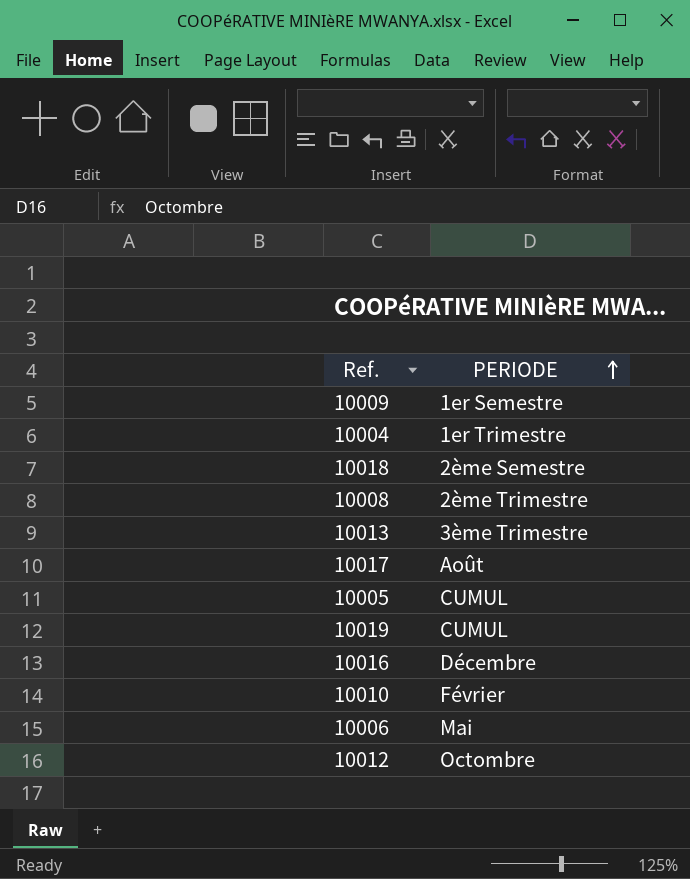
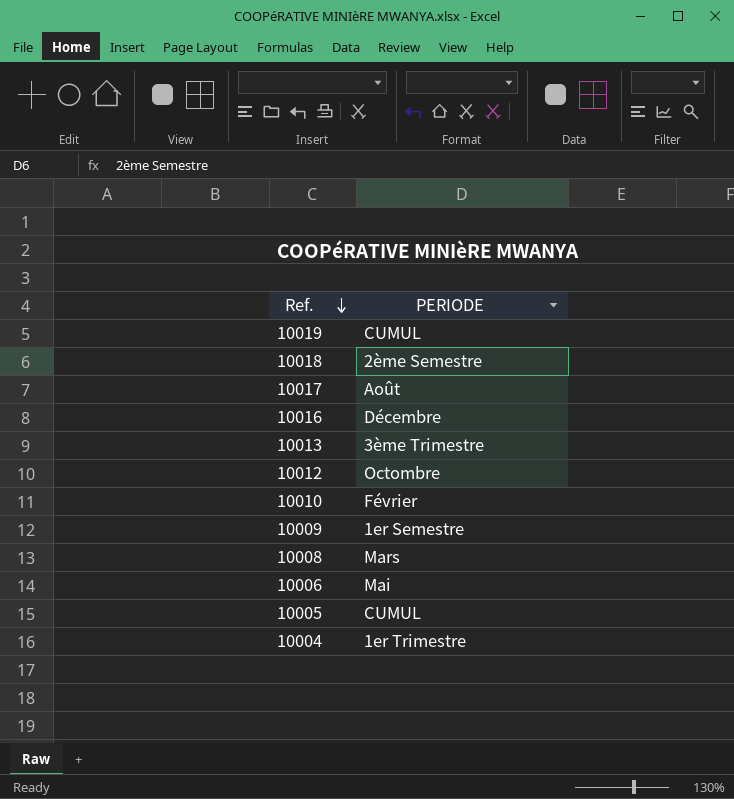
row order: PERIODE ascending -> Ref. descending
10008 | PERIODE: 2ème Trimestre -> Mars

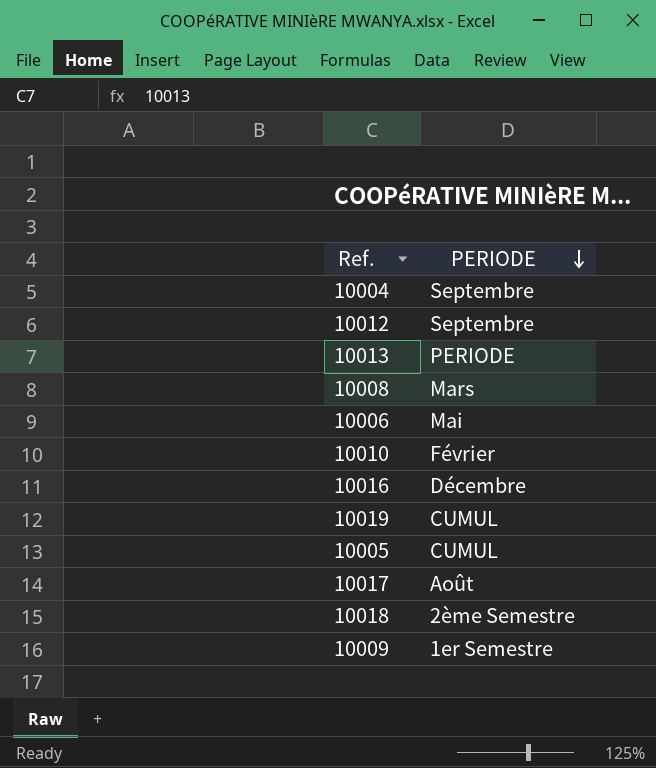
row order: Ref. descending -> PERIODE descending
10004 | PERIODE: 1er Trimestre -> Septembre
10012 | PERIODE: Octombre -> Septembre
10013 | PERIODE: 3ème Trimestre -> PERIODE

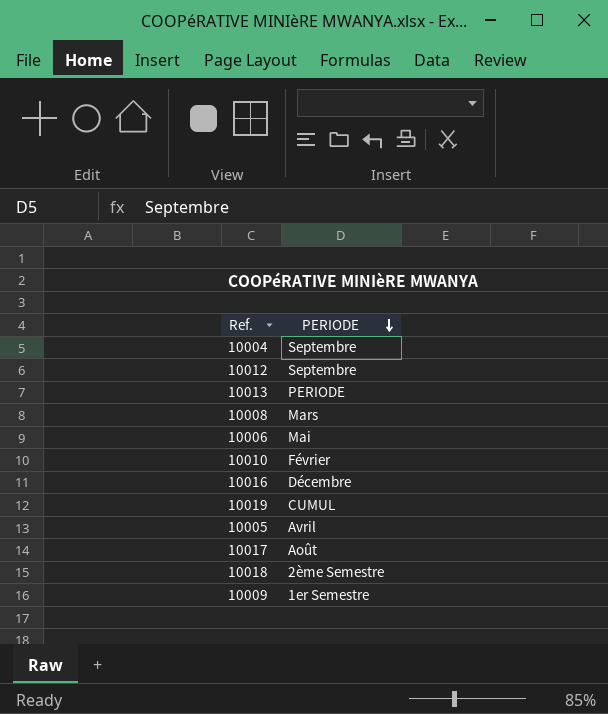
10005 | PERIODE: CUMUL -> Avril

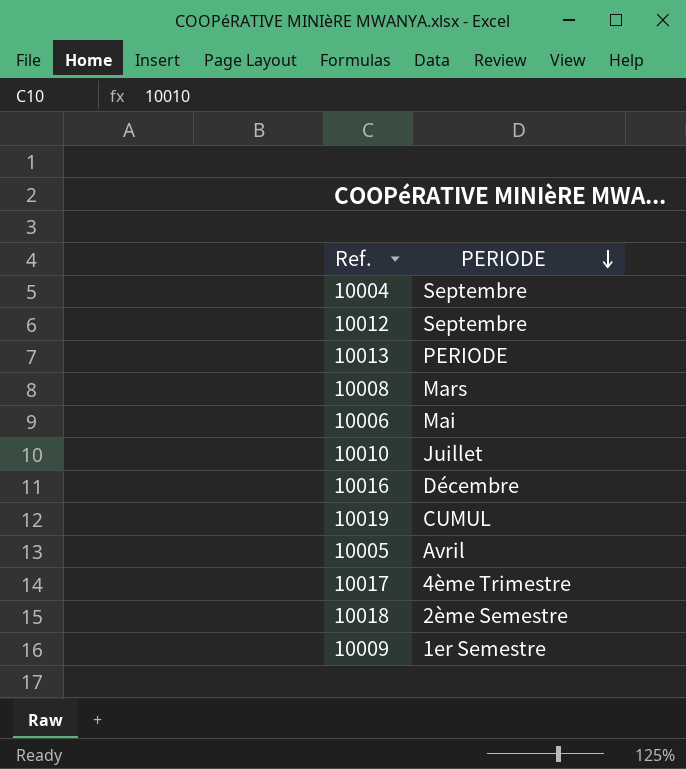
10010 | PERIODE: Février -> Juillet
10017 | PERIODE: Août -> 4ème Trimestre

